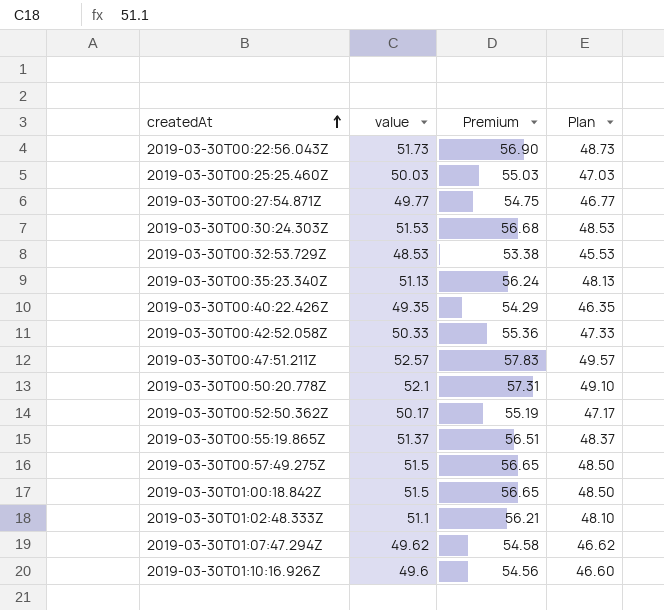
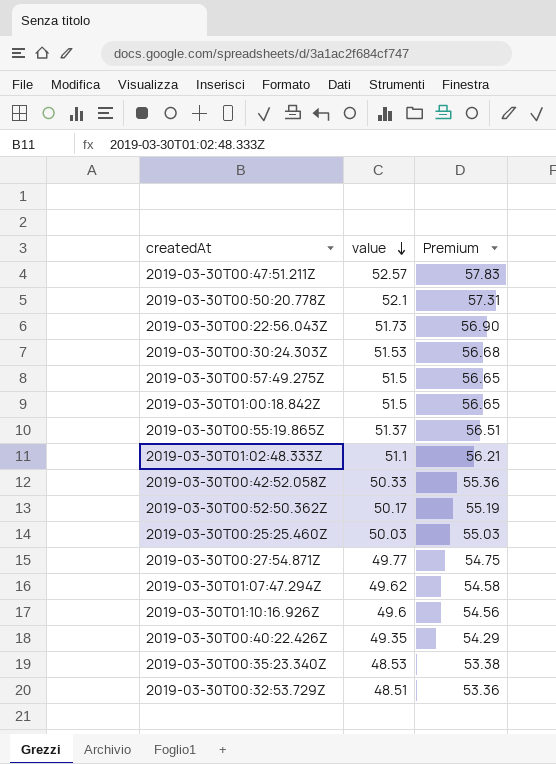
row order: createdAt ascending -> value descending
column Plan | formula: [value] - 3 -> none
2019-03-30T00:35:23.340Z | value: 51.13 -> 48.53
2019-03-30T00:35:23.340Z | Premium: 56.24 -> 53.38
2019-03-30T00:32:53.729Z | value: 48.53 -> 48.51
2019-03-30T00:32:53.729Z | Premium: 53.38 -> 53.36

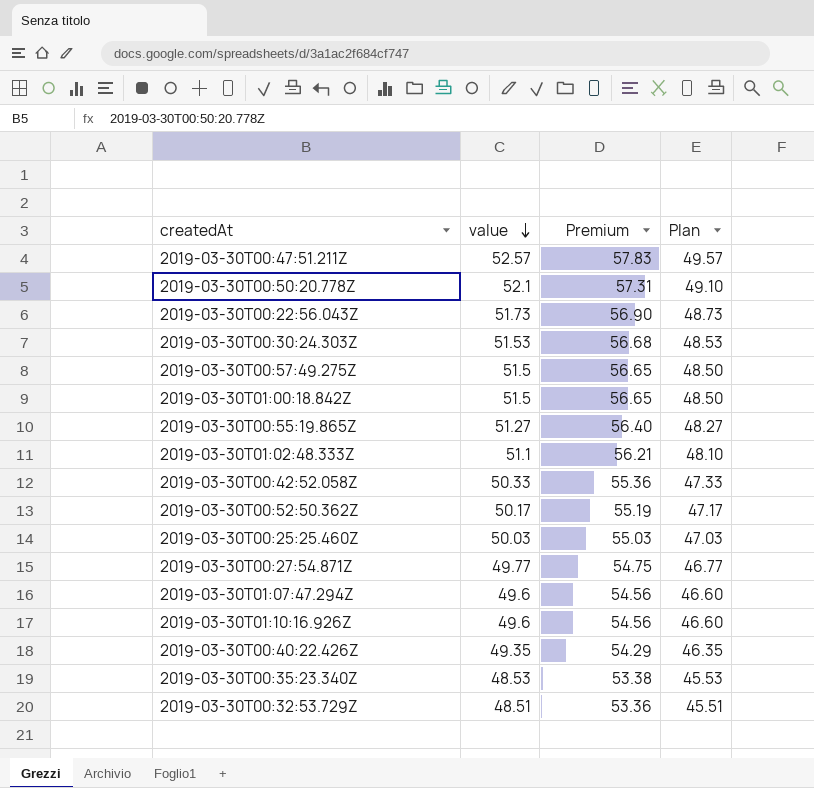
column Plan | formula: none -> [value] - 3
2019-03-30T00:55:19.865Z | value: 51.37 -> 51.27
2019-03-30T00:55:19.865Z | Premium: 56.51 -> 56.40
2019-03-30T01:07:47.294Z | value: 49.62 -> 49.6
2019-03-30T01:07:47.294Z | Premium: 54.58 -> 54.56

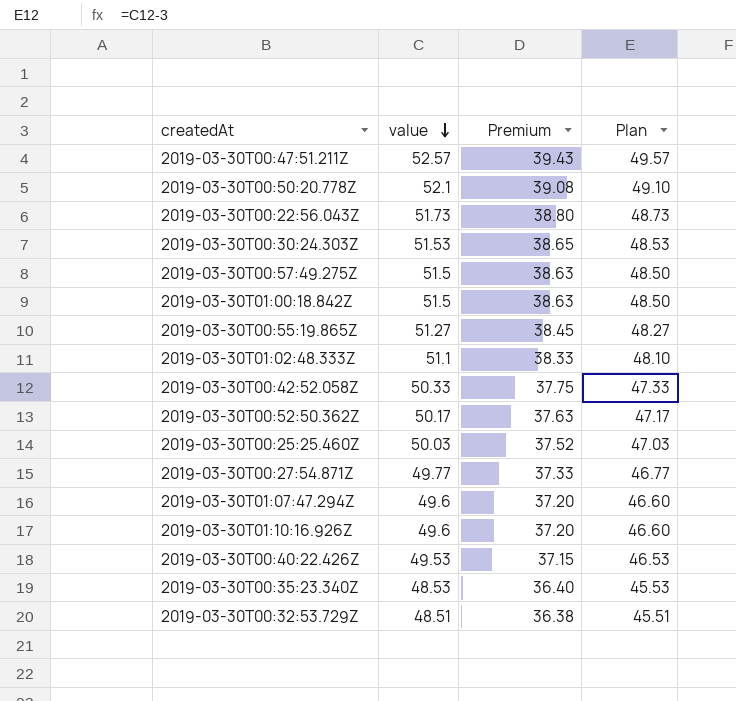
column Premium | formula: [value] * 1.1 -> [value] * 0.75
2019-03-30T00:40:22.426Z | value: 49.35 -> 49.53
2019-03-30T00:40:22.426Z | Plan: 46.35 -> 46.53

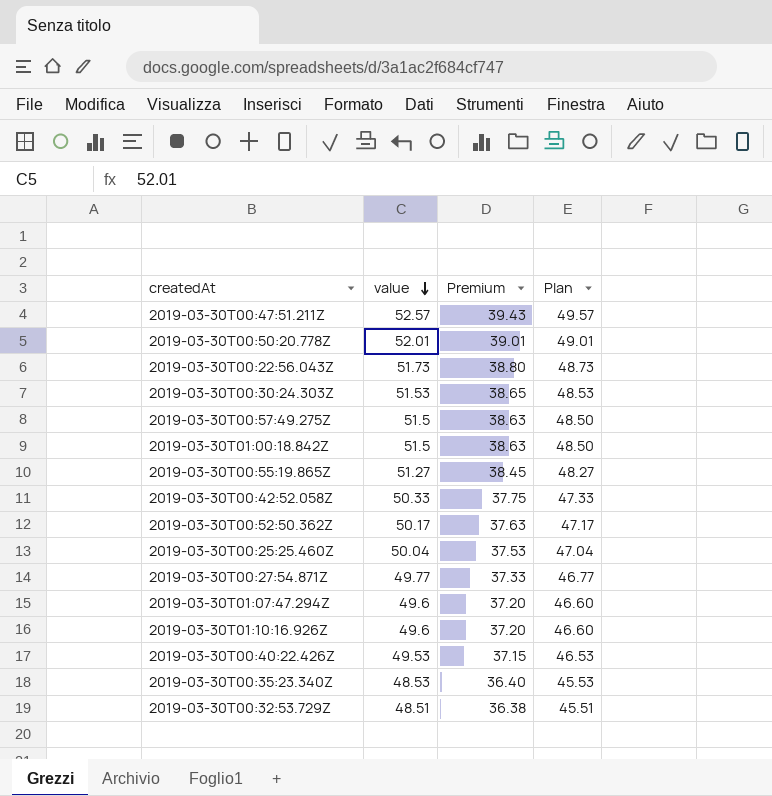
row 2019-03-30T01:02:48.333Z: 51.1 | 38.33 | 48.10 -> none
2019-03-30T00:50:20.778Z | value: 52.1 -> 52.01
2019-03-30T00:50:20.778Z | Premium: 39.08 -> 39.01
2019-03-30T00:50:20.778Z | Plan: 49.10 -> 49.01
2019-03-30T00:25:25.460Z | value: 50.03 -> 50.04
2019-03-30T00:25:25.460Z | Premium: 37.52 -> 37.53
2019-03-30T00:25:25.460Z | Plan: 47.03 -> 47.04

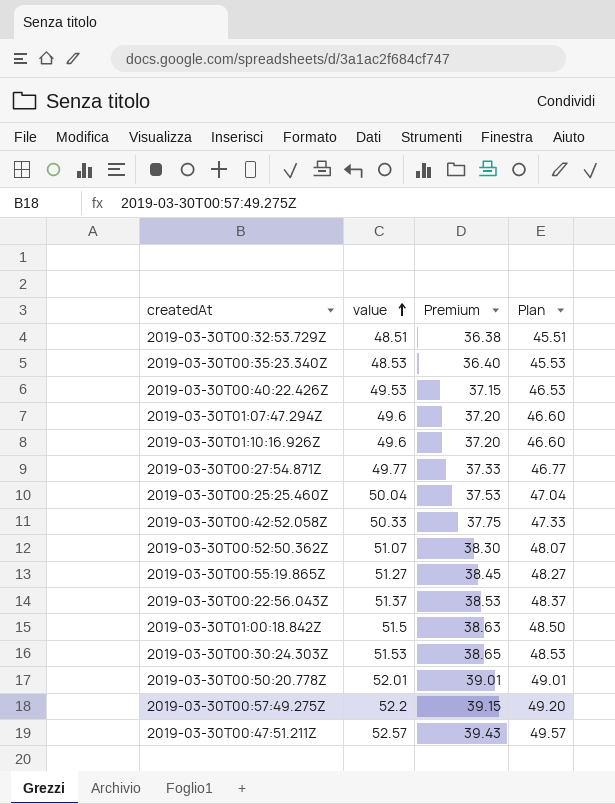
row order: value descending -> value ascending
2019-03-30T00:52:50.362Z | value: 50.17 -> 51.07
2019-03-30T00:52:50.362Z | Premium: 37.63 -> 38.30
2019-03-30T00:52:50.362Z | Plan: 47.17 -> 48.07
2019-03-30T00:22:56.043Z | value: 51.73 -> 51.37
2019-03-30T00:22:56.043Z | Premium: 38.80 -> 38.53
2019-03-30T00:22:56.043Z | Plan: 48.73 -> 48.37
2019-03-30T00:57:49.275Z | value: 51.5 -> 52.2
2019-03-30T00:57:49.275Z | Premium: 38.63 -> 39.15
2019-03-30T00:57:49.275Z | Plan: 48.50 -> 49.20

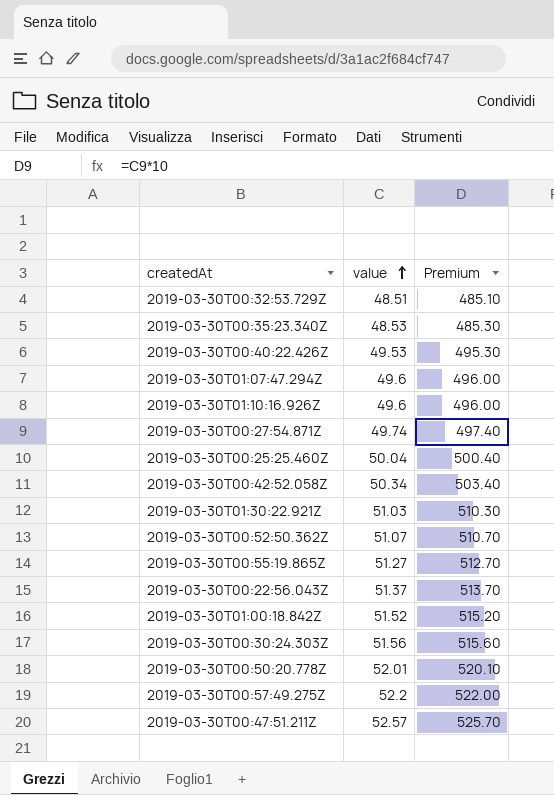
column Plan | formula: [value] - 3 -> none
column Premium | formula: [value] * 0.75 -> [value] * 10
2019-03-30T00:27:54.871Z | value: 49.77 -> 49.74
2019-03-30T00:42:52.058Z | value: 50.33 -> 50.34
row 2019-03-30T01:30:22.921Z: none -> 51.03 | 510.30
2019-03-30T01:00:18.842Z | value: 51.5 -> 51.52
2019-03-30T00:30:24.303Z | value: 51.53 -> 51.56

